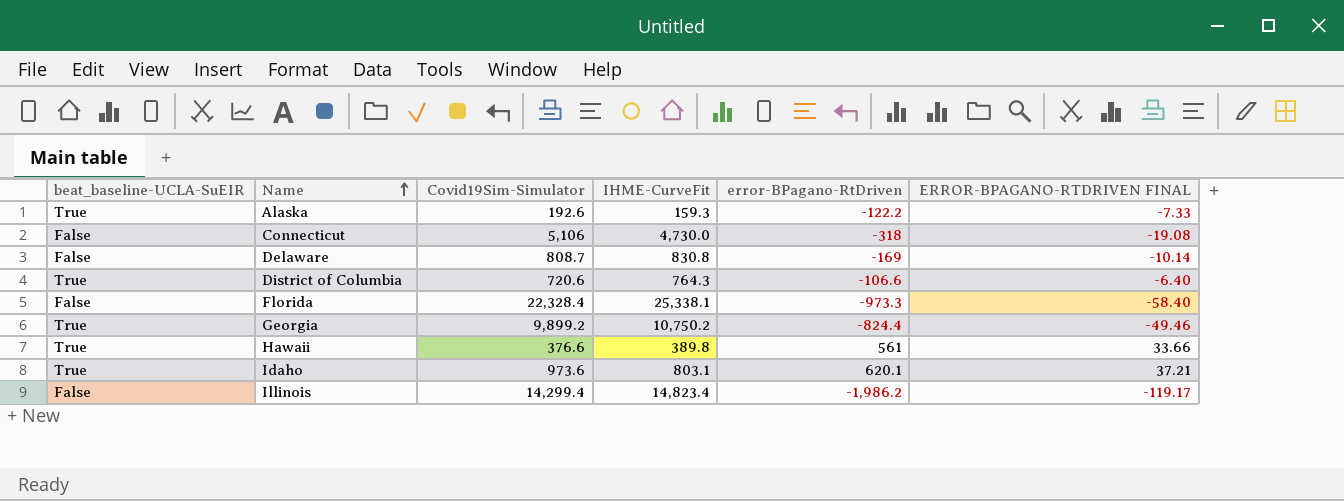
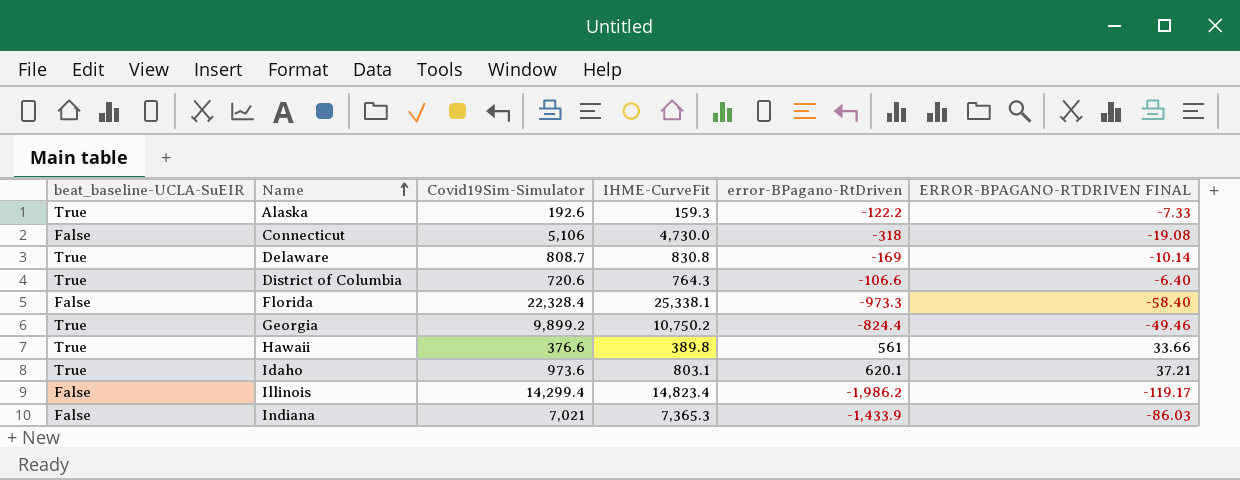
Delaware | beat_baseline-UCLA-SuEIR: False -> True
row Indiana: none -> False | 7,021 | 7,365.3 | -1,433.9 | -86.03

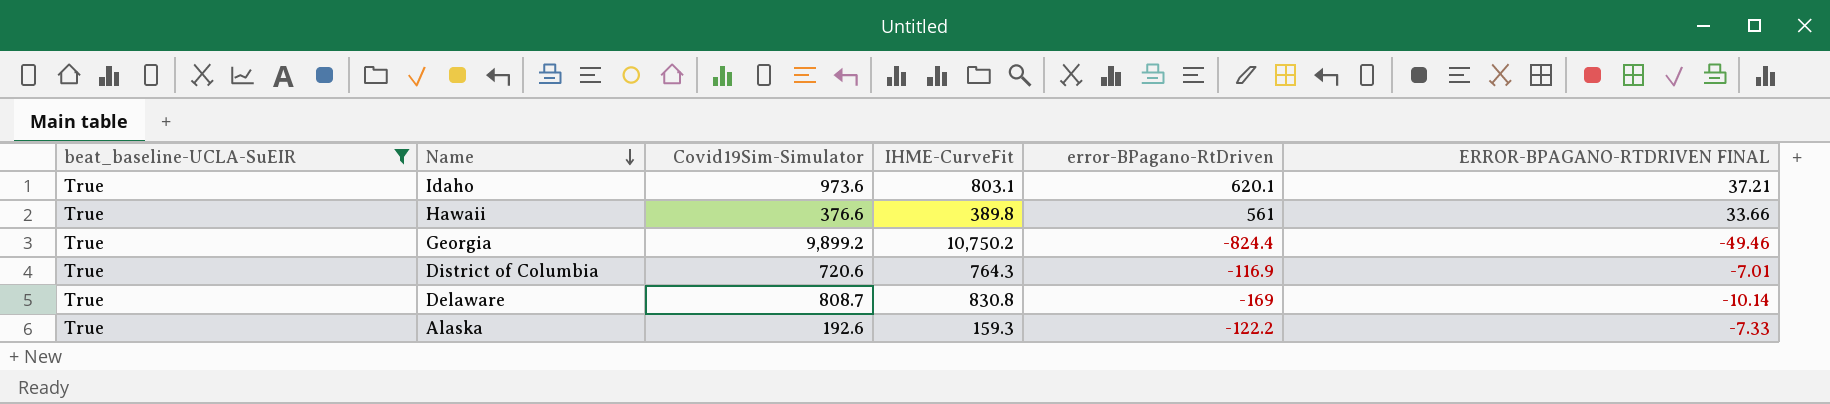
filter: none -> beat_baseline-UCLA-SuEIR = True
row order: Name ascending -> Name descending
District of Columbia | error-BPagano-RtDriven: -106.6 -> -116.9
District of Columbia | ERROR-BPAGANO-RTDRIVEN FINAL: -6.40 -> -7.01

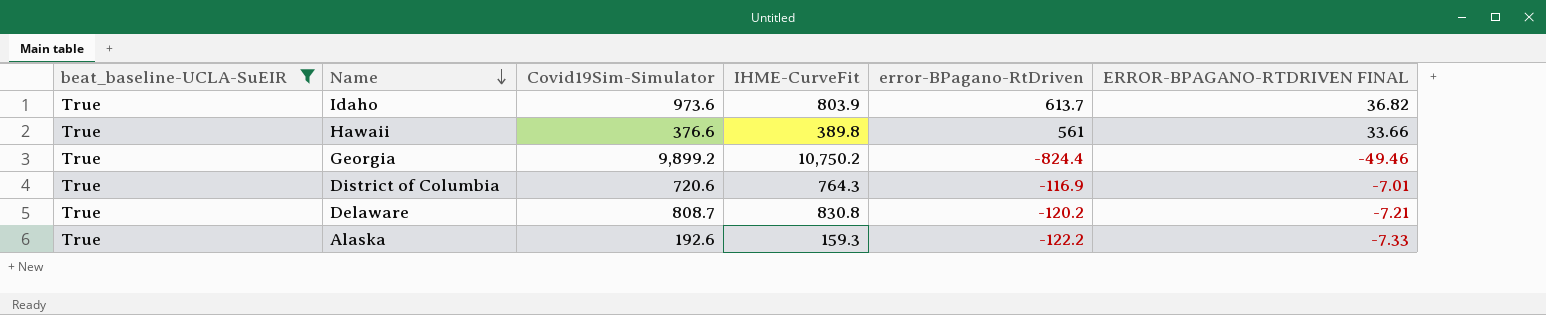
Idaho | IHME-CurveFit: 803.1 -> 803.9
Idaho | error-BPagano-RtDriven: 620.1 -> 613.7
Idaho | ERROR-BPAGANO-RTDRIVEN FINAL: 37.21 -> 36.82
Delaware | error-BPagano-RtDriven: -169 -> -120.2
Delaware | ERROR-BPAGANO-RTDRIVEN FINAL: -10.14 -> -7.21

